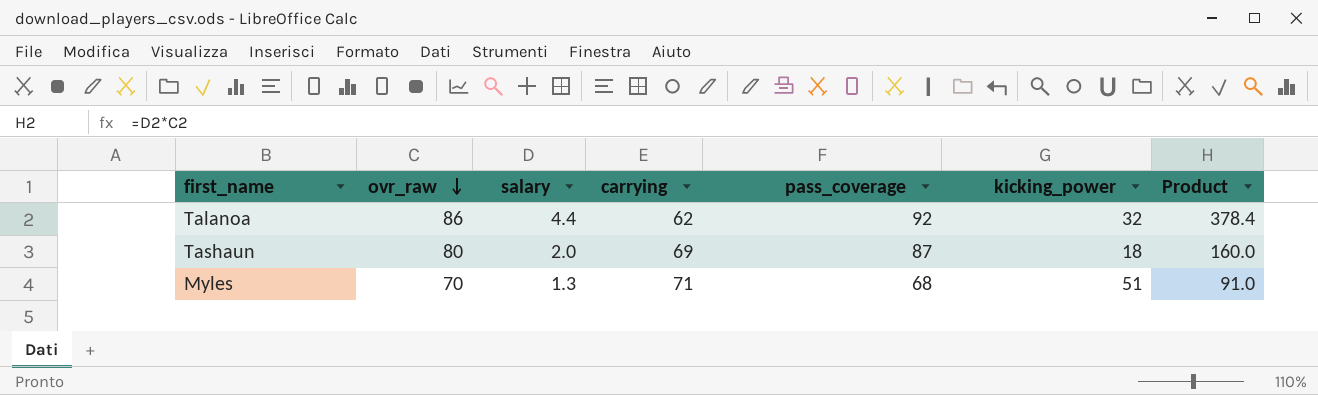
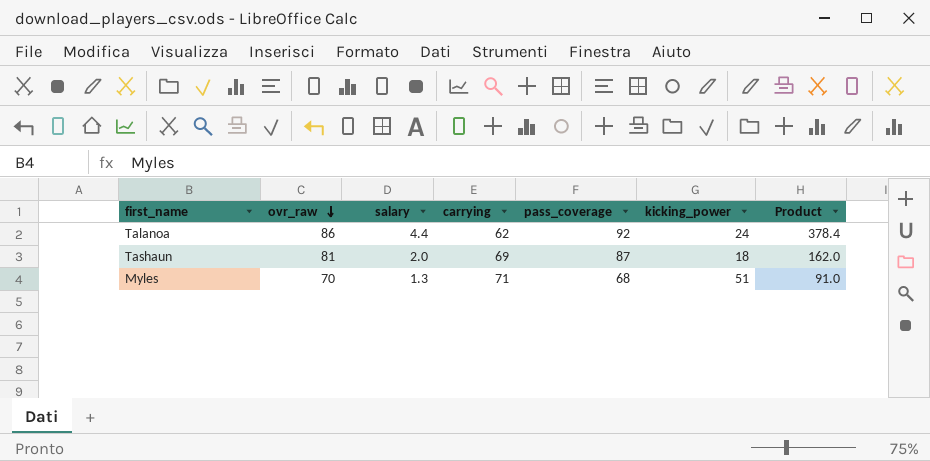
Talanoa | kicking_power: 32 -> 24
Tashaun | ovr_raw: 80 -> 81
Tashaun | Product: 160.0 -> 162.0

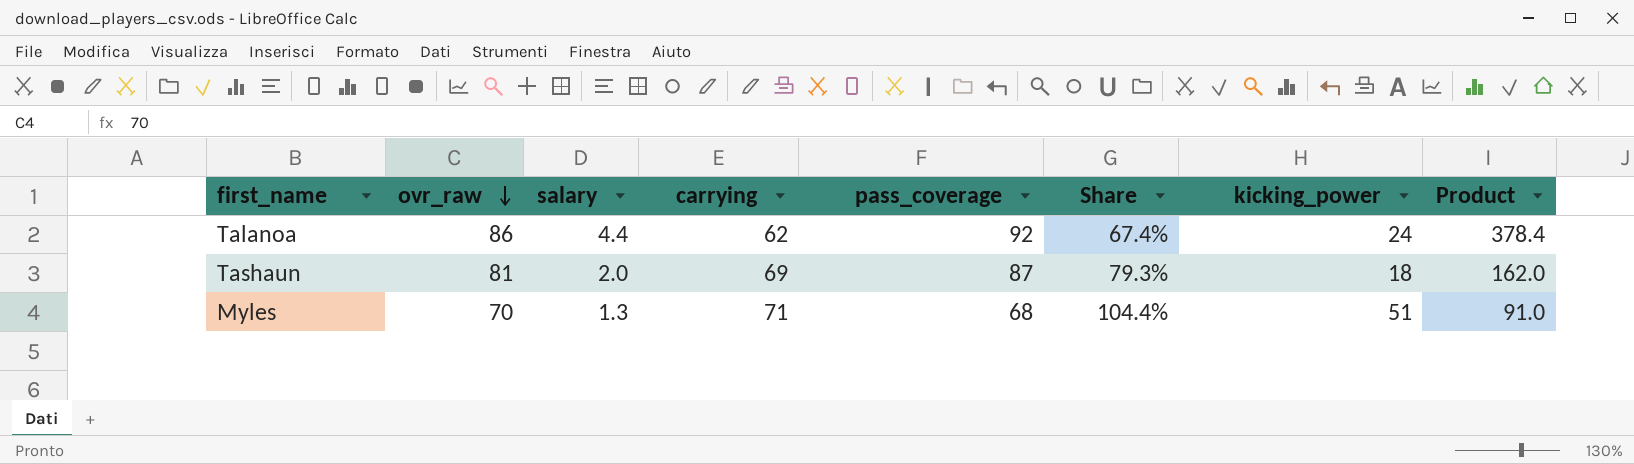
column Share | formula: none -> [carrying] / [pass_coverage]

